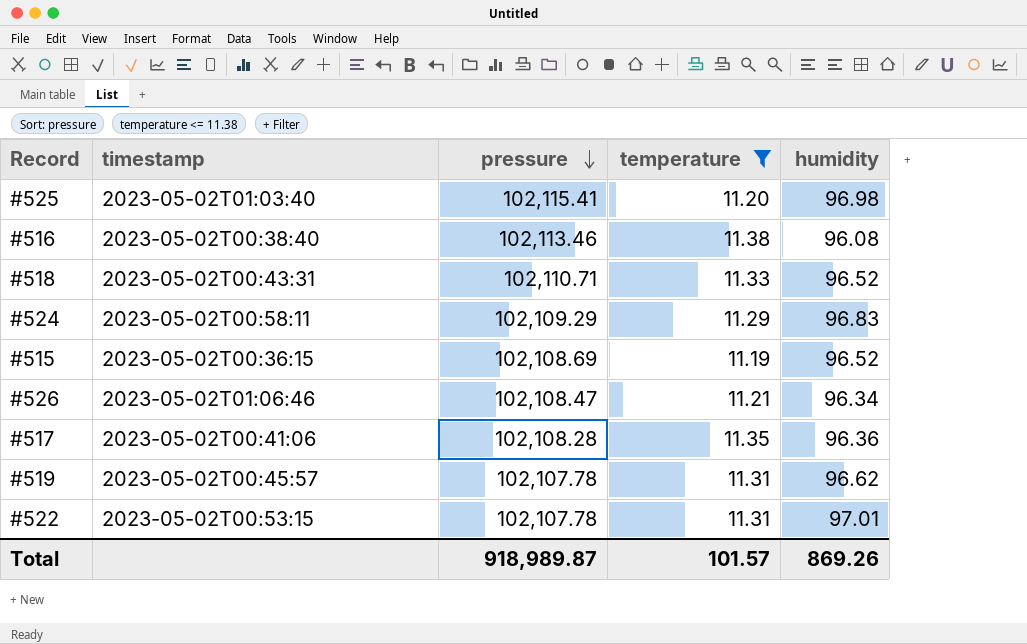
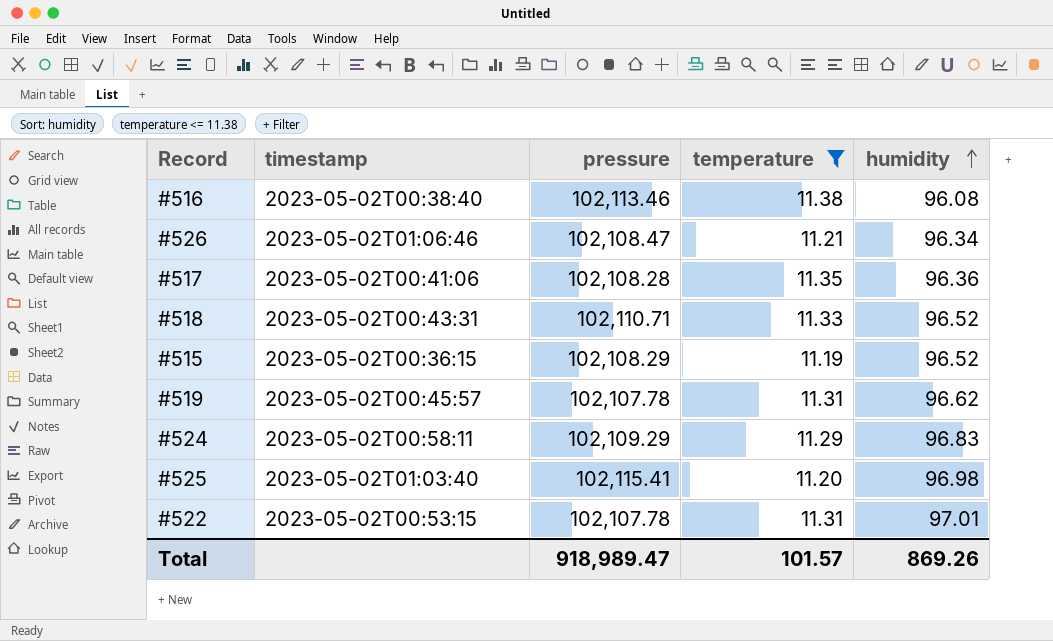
row order: pressure descending -> humidity ascending
#515 | pressure: 102,108.69 -> 102,108.29
Total | pressure: 918,989.87 -> 918,989.47

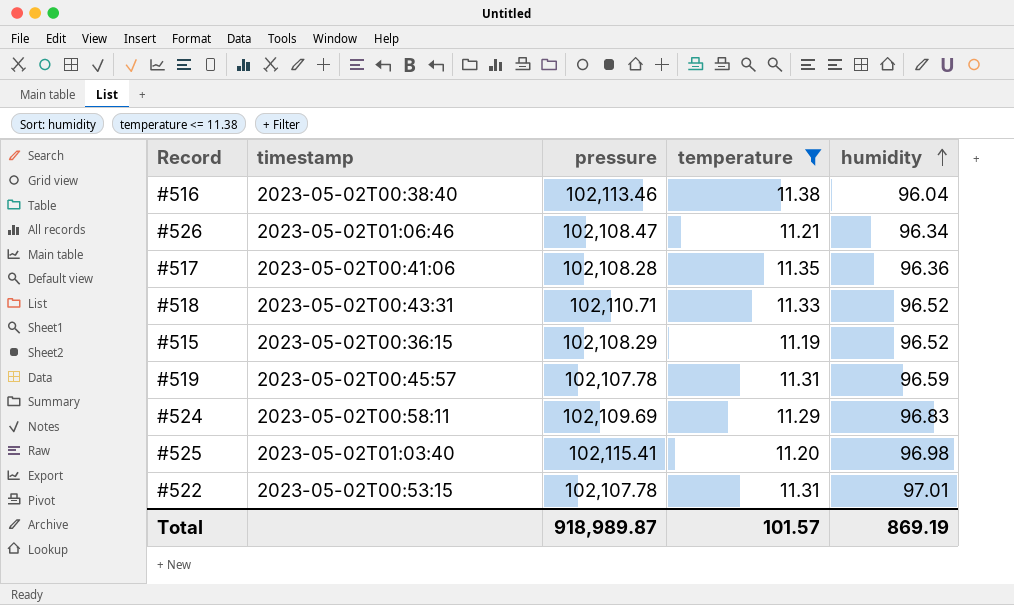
#516 | humidity: 96.08 -> 96.04
#519 | humidity: 96.62 -> 96.59
#524 | pressure: 102,109.29 -> 102,109.69
Total | pressure: 918,989.47 -> 918,989.87
Total | humidity: 869.26 -> 869.19

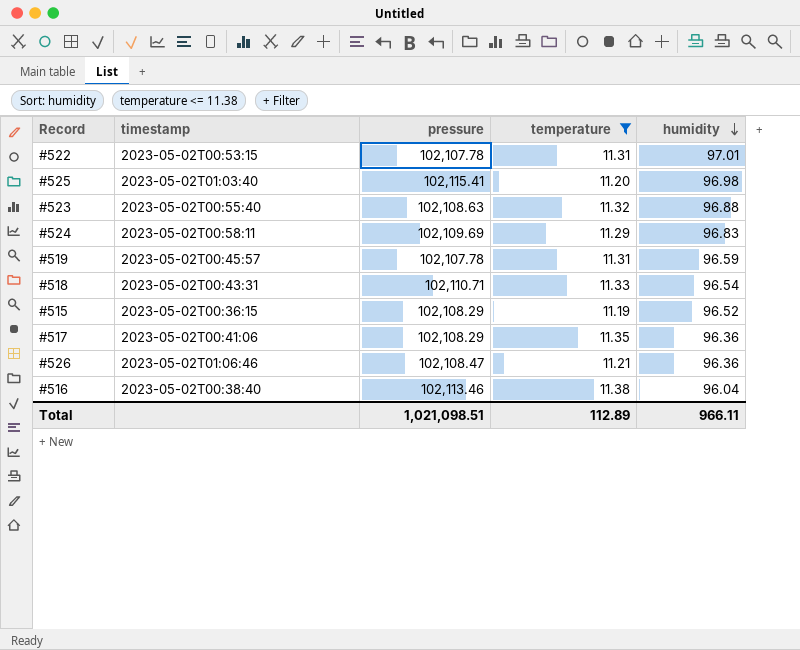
row order: humidity ascending -> humidity descending
row #523: none -> 2023-05-02T00:55:40 | 102,108.63 | 11.32 | 96.88
#518 | humidity: 96.52 -> 96.54
#517 | pressure: 102,108.28 -> 102,108.29
#526 | humidity: 96.34 -> 96.36
Total | pressure: 918,989.87 -> 1,021,098.51
Total | temperature: 101.57 -> 112.89
Total | humidity: 869.19 -> 966.11

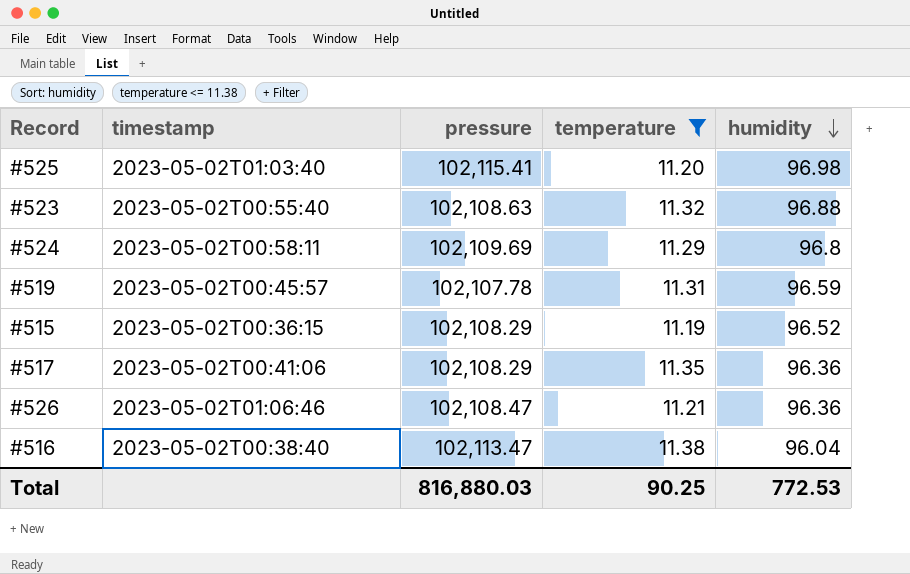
row #522: 2023-05-02T00:53:15 | 102,107.78 | 11.31 | 97.01 -> none
row #518: 2023-05-02T00:43:31 | 102,110.71 | 11.33 | 96.54 -> none
#524 | humidity: 96.83 -> 96.8
#516 | pressure: 102,113.46 -> 102,113.47
Total | pressure: 1,021,098.51 -> 816,880.03
Total | temperature: 112.89 -> 90.25
Total | humidity: 966.11 -> 772.53

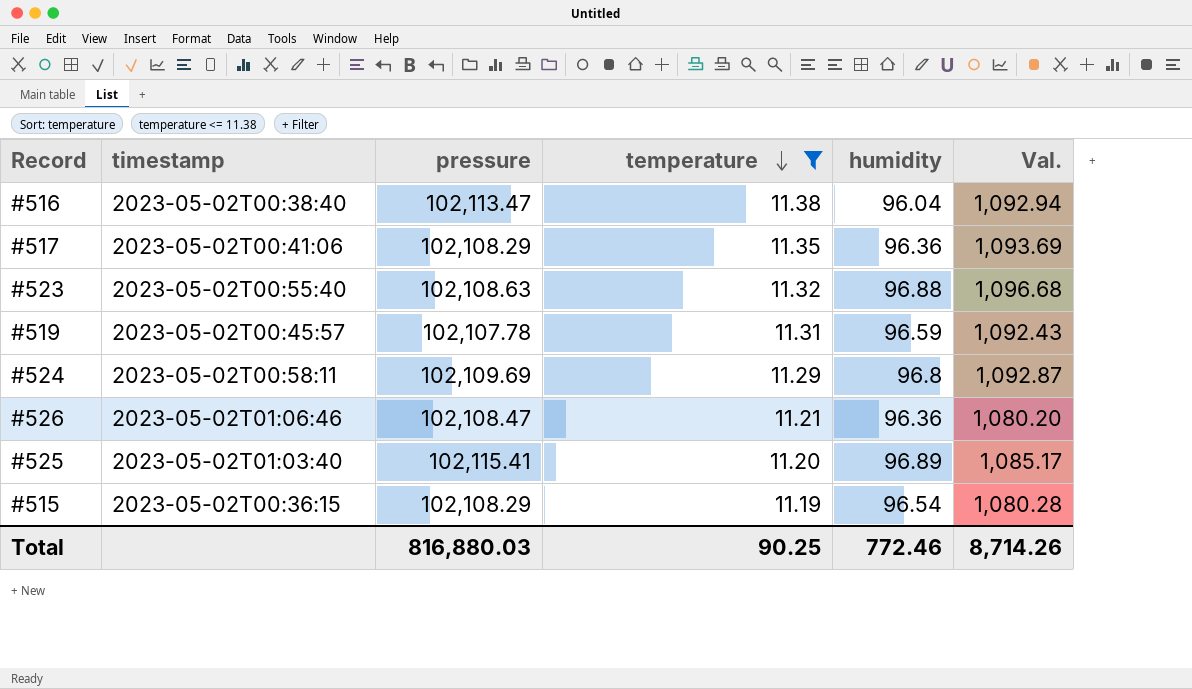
row order: humidity descending -> temperature descending
column Val. | formula: none -> [temperature] * [humidity]
#525 | humidity: 96.98 -> 96.89
#515 | humidity: 96.52 -> 96.54
Total | humidity: 772.53 -> 772.46

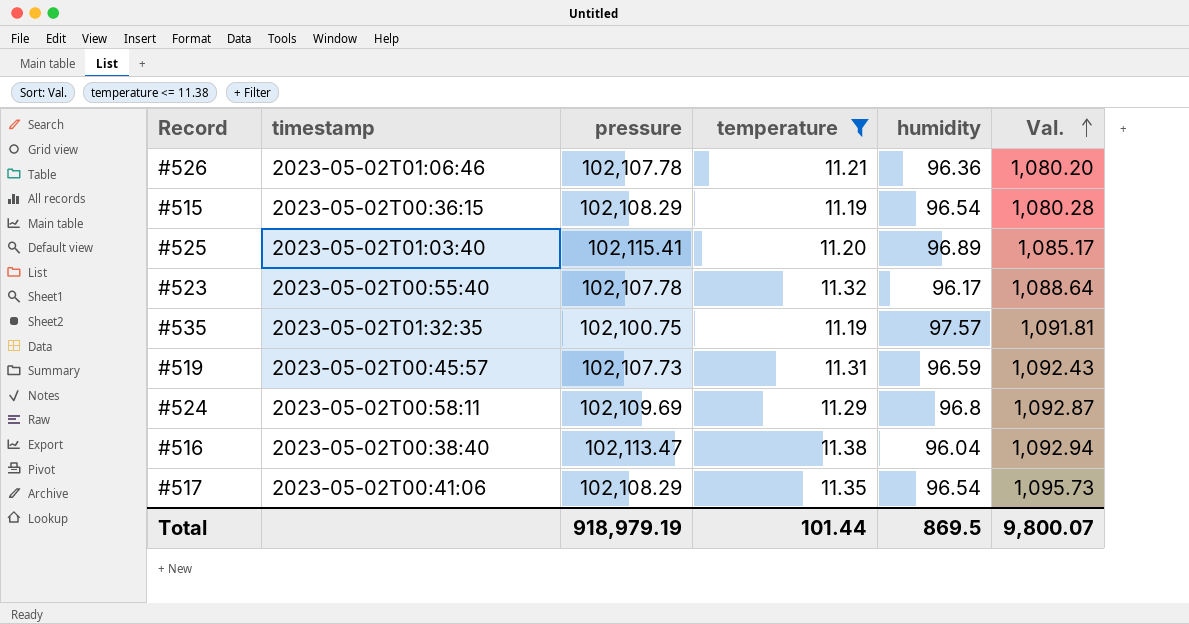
row order: temperature descending -> Val. ascending
#526 | pressure: 102,108.47 -> 102,107.78
#523 | pressure: 102,108.63 -> 102,107.78
#523 | humidity: 96.88 -> 96.17
#523 | Val.: 1,096.68 -> 1,088.64
row #535: none -> 2023-05-02T01:32:35 | 102,100.75 | 11.19 | 97.57 | 1,091.81
#519 | pressure: 102,107.78 -> 102,107.73
#517 | humidity: 96.36 -> 96.54
#517 | Val.: 1,093.69 -> 1,095.73
Total | pressure: 816,880.03 -> 918,979.19
Total | temperature: 90.25 -> 101.44
Total | humidity: 772.46 -> 869.5
Total | Val.: 8,714.26 -> 9,800.07

